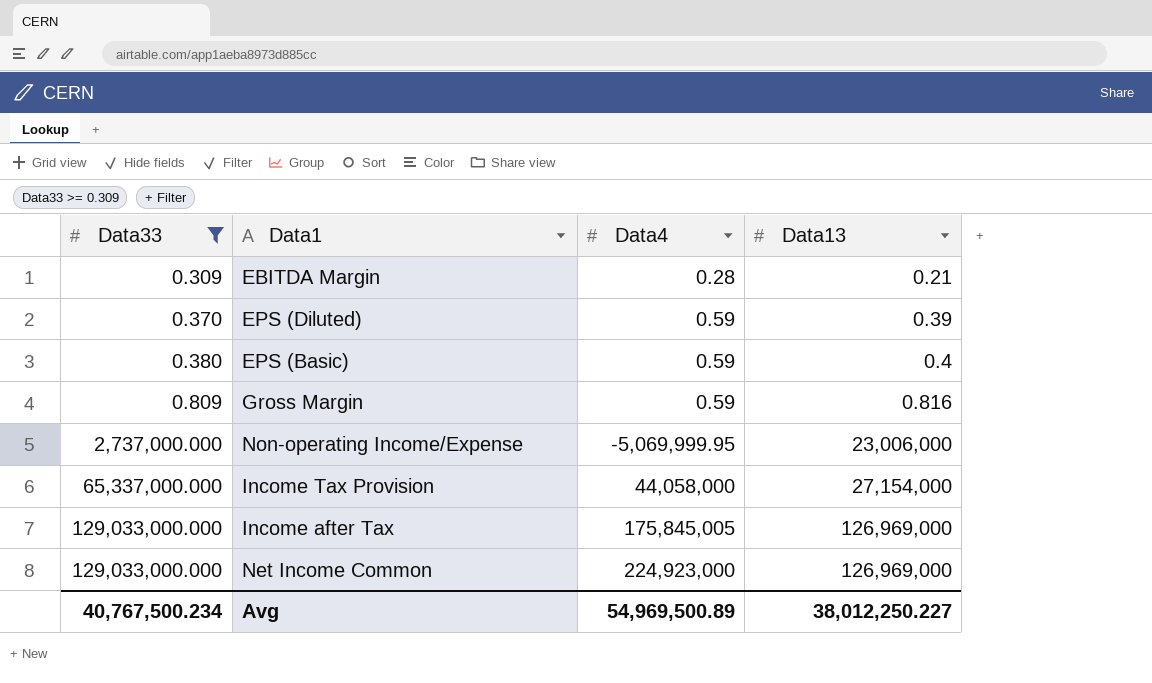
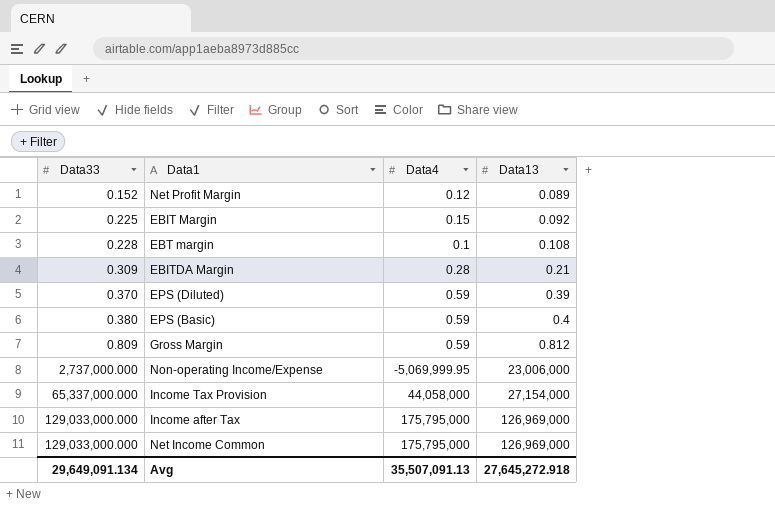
filter: Data33 >= 0.309 -> none
Gross Margin | Data13: 0.816 -> 0.812
Income after Tax | Data4: 175,845,005 -> 175,795,000
Net Income Common | Data4: 224,923,000 -> 175,795,000
Avg | Data33: 40,767,500.234 -> 29,649,091.134
Avg | Data4: 54,969,500.89 -> 35,507,091.13
Avg | Data13: 38,012,250.227 -> 27,645,272.918

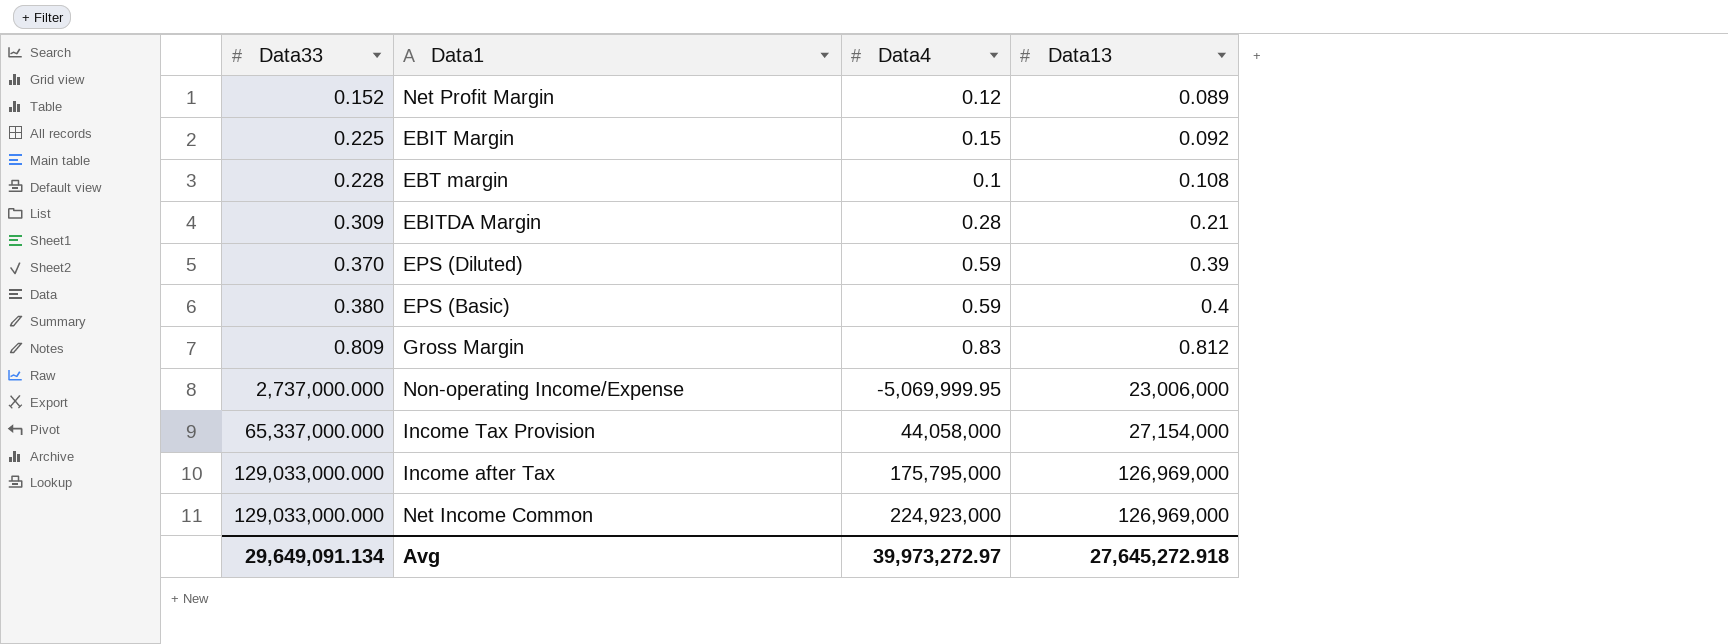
Gross Margin | Data4: 0.59 -> 0.83
Net Income Common | Data4: 175,795,000 -> 224,923,000
Avg | Data4: 35,507,091.13 -> 39,973,272.97

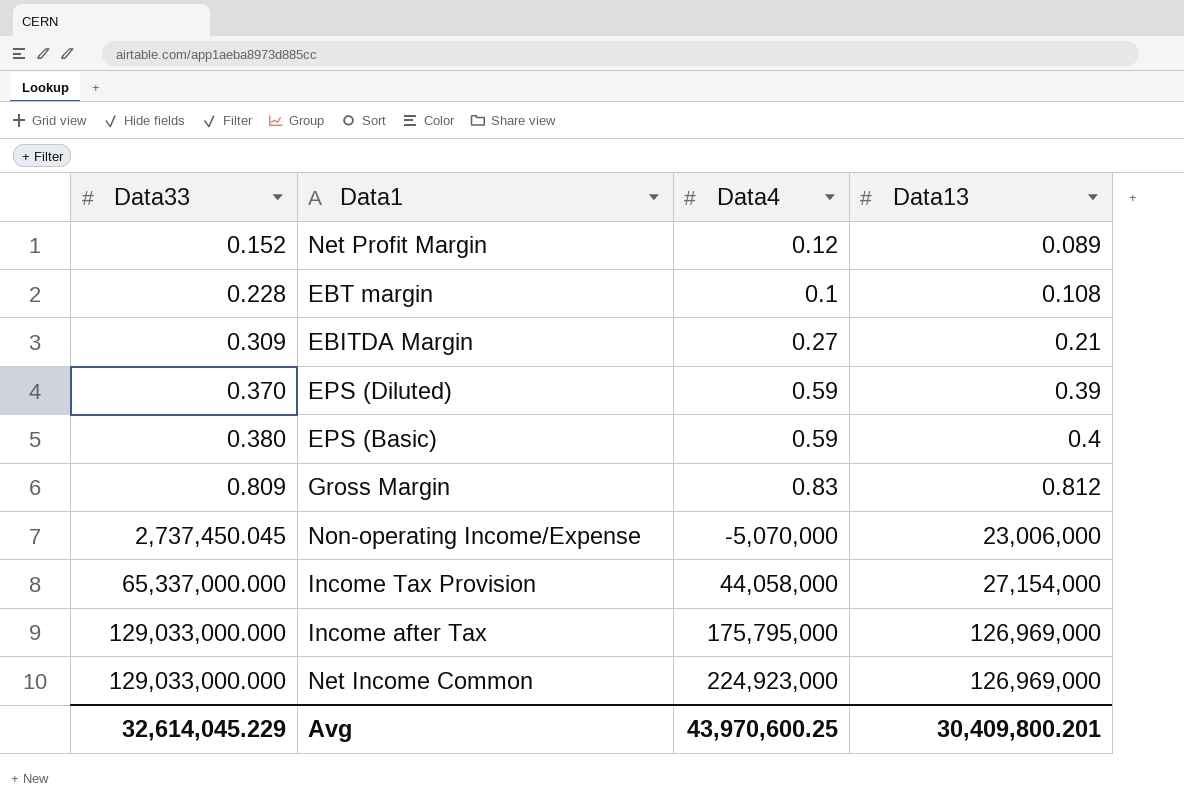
row EBIT Margin: 0.225 | 0.15 | 0.092 -> none
EBITDA Margin | Data4: 0.28 -> 0.27
Non-operating Income/Expense | Data33: 2,737,000.000 -> 2,737,450.045
Non-operating Income/Expense | Data4: -5,069,999.95 -> -5,070,000
Avg | Data33: 29,649,091.134 -> 32,614,045.229
Avg | Data4: 39,973,272.97 -> 43,970,600.25
Avg | Data13: 27,645,272.918 -> 30,409,800.201

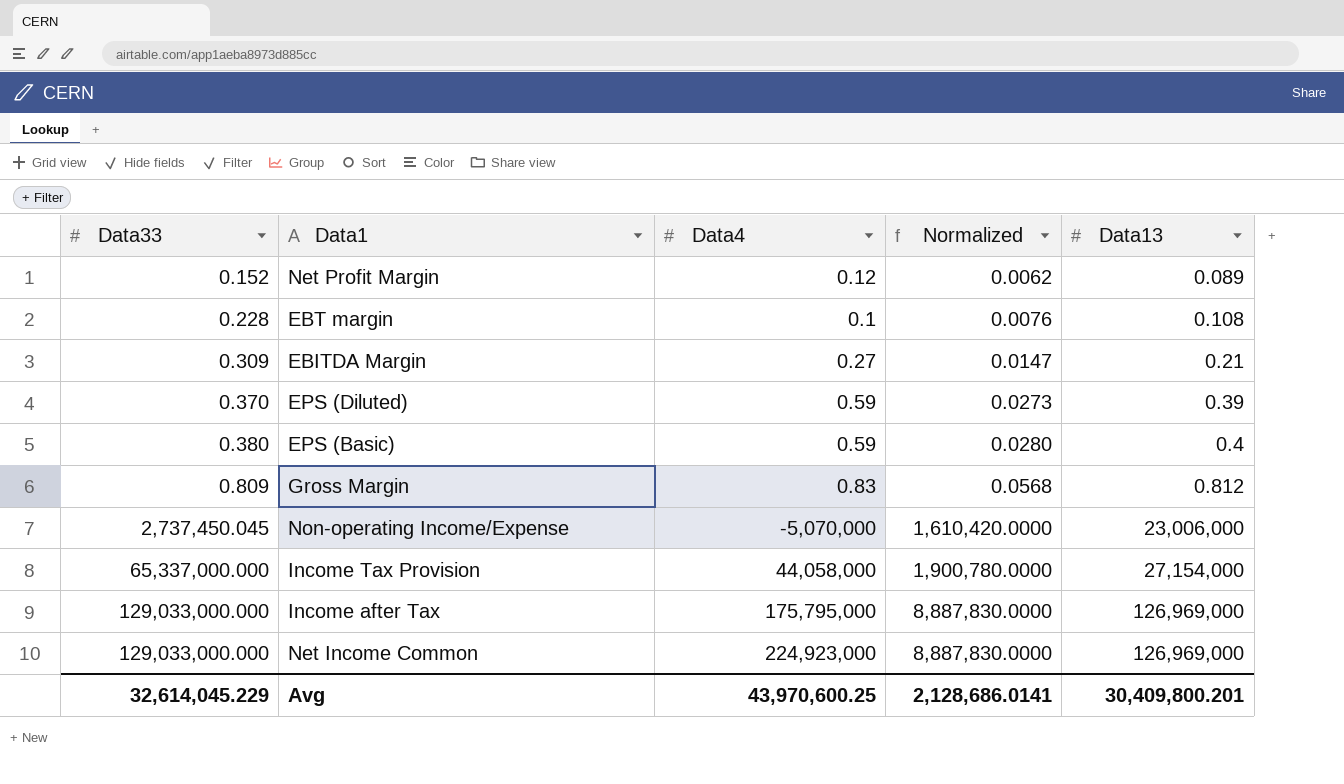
column Normalized | formula: none -> [Data13] * 0.07

